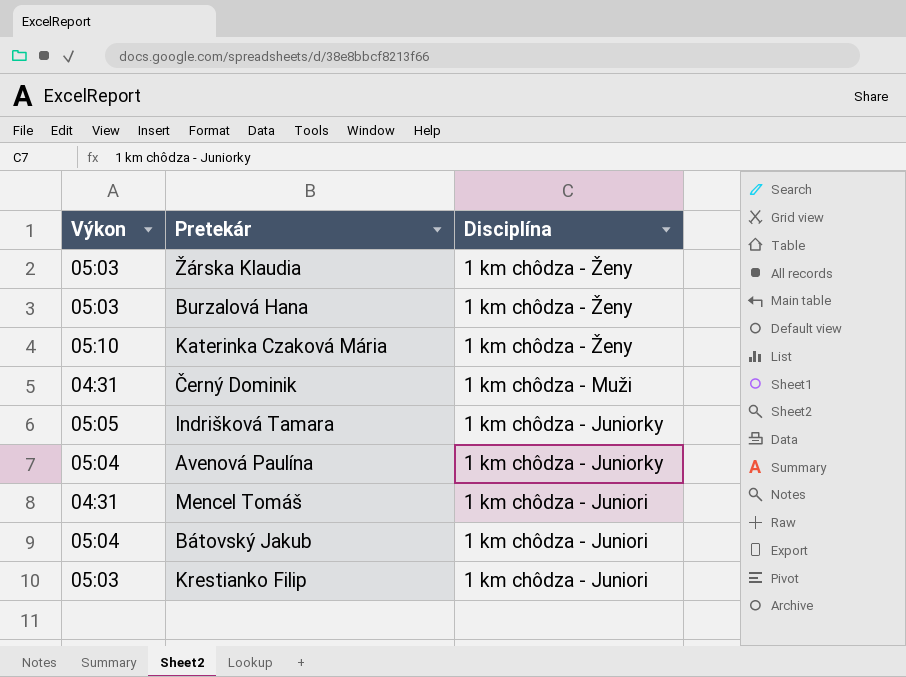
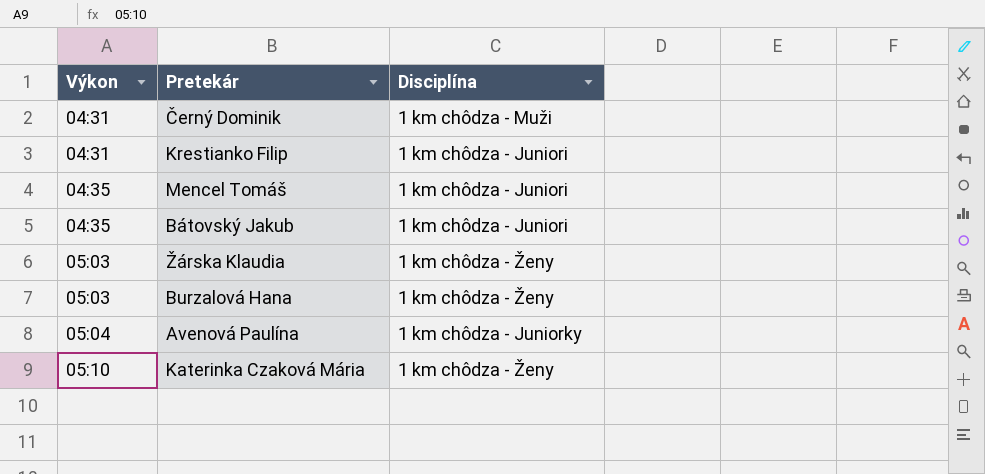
row order: Disciplína descending -> Výkon ascending
row Indrišková Tamara: 05:05 | 1 km chôdza - Juniorky -> none
Krestianko Filip | Výkon: 05:03 -> 04:31
Mencel Tomáš | Výkon: 04:31 -> 04:35
Bátovský Jakub | Výkon: 05:04 -> 04:35

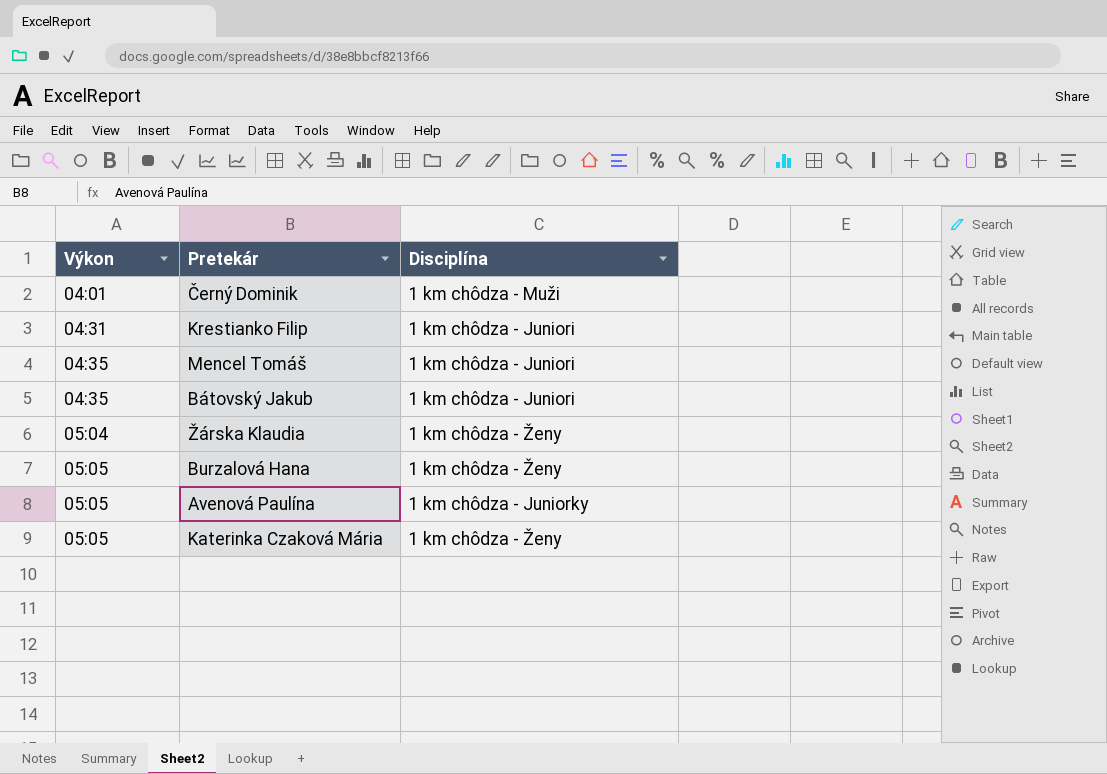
Černý Dominik | Výkon: 04:31 -> 04:01
Žárska Klaudia | Výkon: 05:03 -> 05:04
Burzalová Hana | Výkon: 05:03 -> 05:05
Avenová Paulína | Výkon: 05:04 -> 05:05
Katerinka Czaková Mária | Výkon: 05:10 -> 05:05

